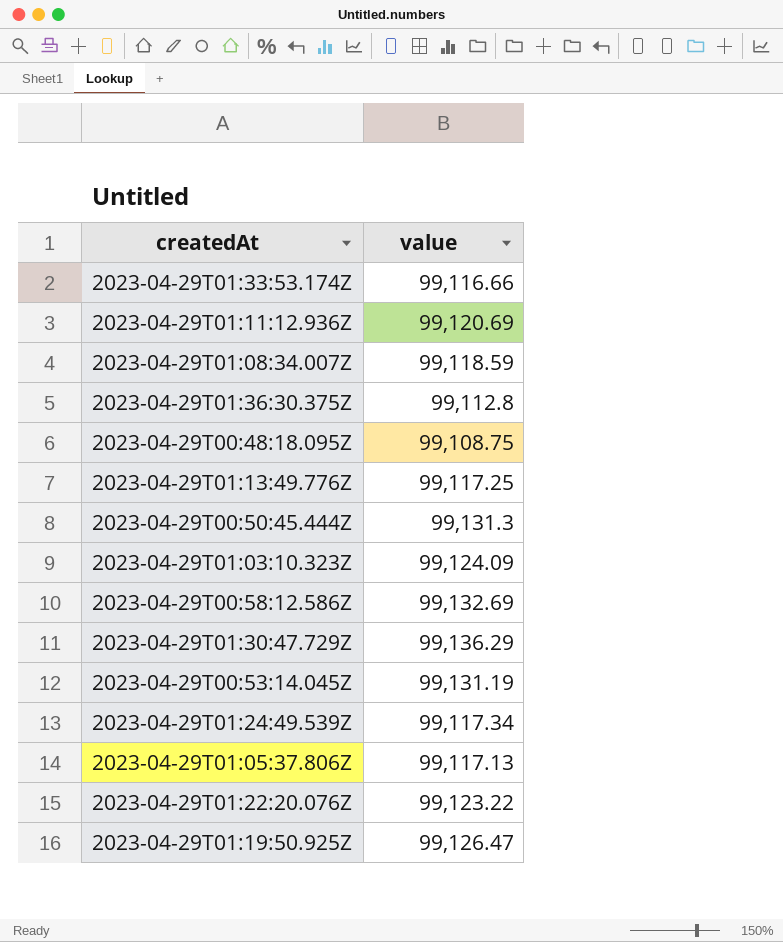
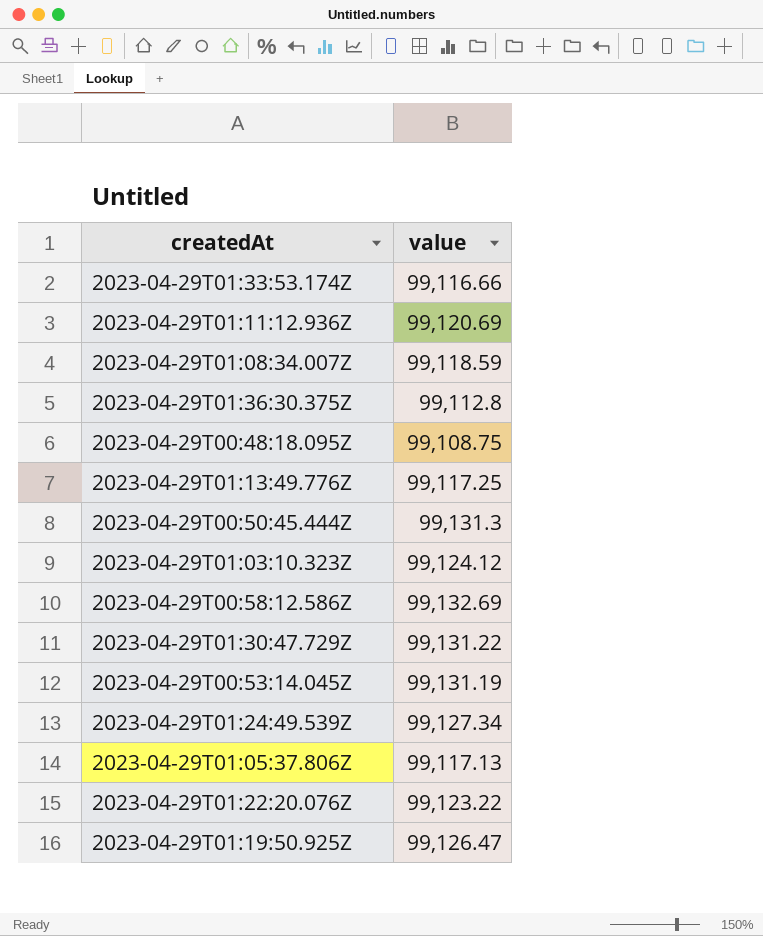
2023-04-29T01:03:10.323Z | value: 99,124.09 -> 99,124.12
2023-04-29T01:30:47.729Z | value: 99,136.29 -> 99,131.22
2023-04-29T01:24:49.539Z | value: 99,117.34 -> 99,127.34

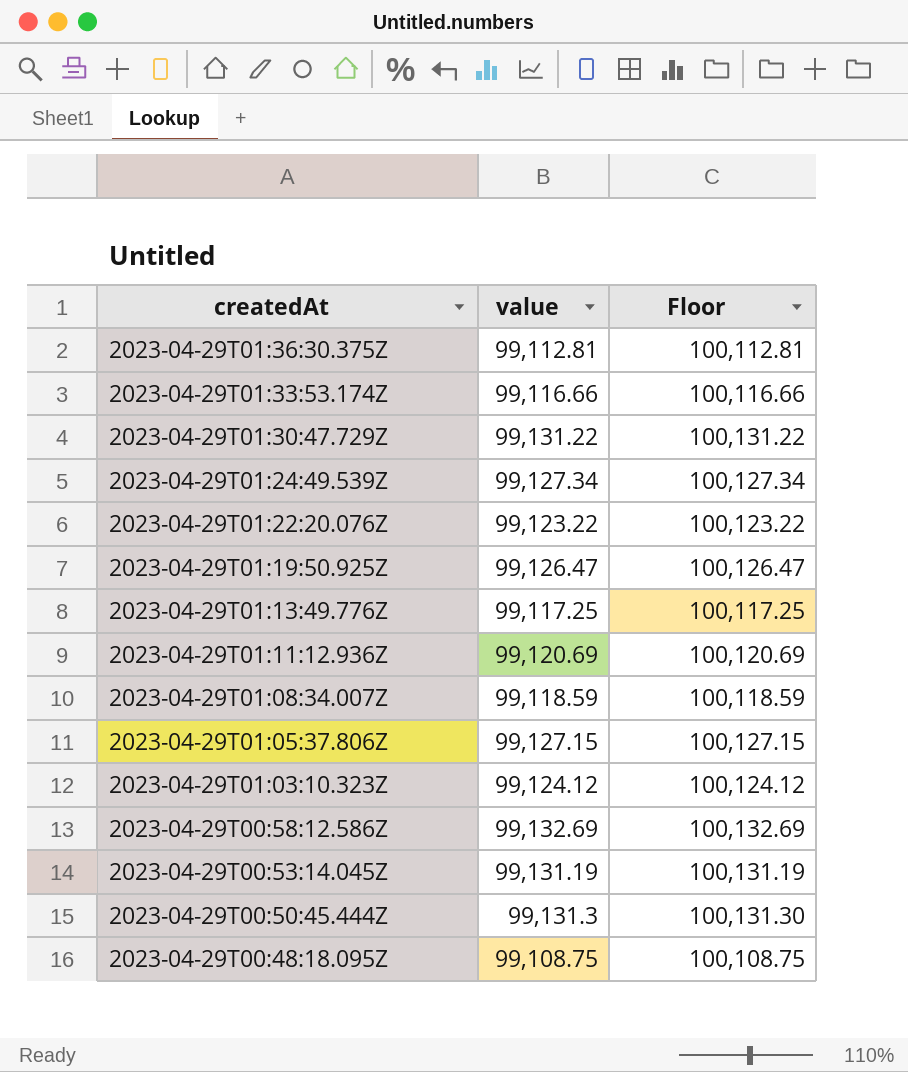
row order: none -> createdAt descending
column Floor | formula: none -> [value] + 1000
2023-04-29T01:36:30.375Z | value: 99,112.8 -> 99,112.81
2023-04-29T01:05:37.806Z | value: 99,117.13 -> 99,127.15

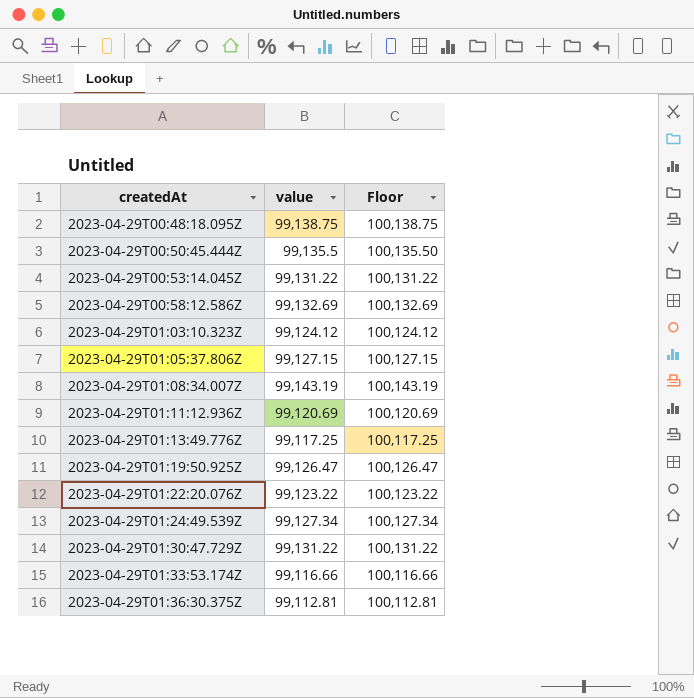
row order: createdAt descending -> createdAt ascending
2023-04-29T00:48:18.095Z | value: 99,108.75 -> 99,138.75
2023-04-29T00:48:18.095Z | Floor: 100,108.75 -> 100,138.75
2023-04-29T00:50:45.444Z | value: 99,131.3 -> 99,135.5
2023-04-29T00:50:45.444Z | Floor: 100,131.30 -> 100,135.50
2023-04-29T00:53:14.045Z | value: 99,131.19 -> 99,131.22
2023-04-29T00:53:14.045Z | Floor: 100,131.19 -> 100,131.22
2023-04-29T01:08:34.007Z | value: 99,118.59 -> 99,143.19
2023-04-29T01:08:34.007Z | Floor: 100,118.59 -> 100,143.19

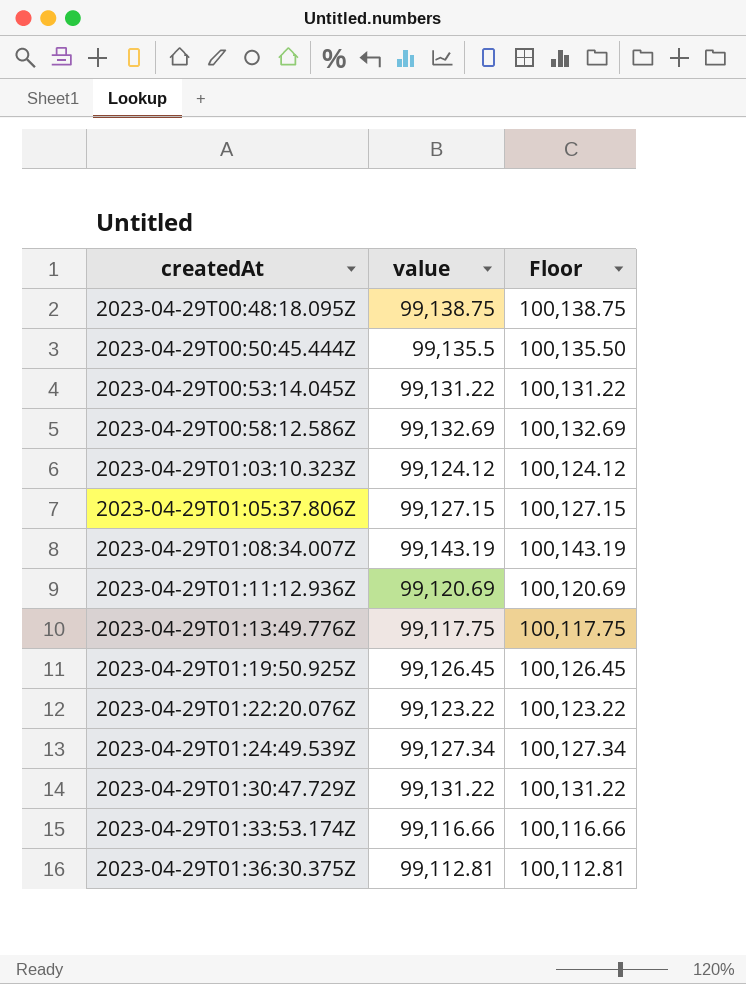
2023-04-29T01:13:49.776Z | value: 99,117.25 -> 99,117.75
2023-04-29T01:13:49.776Z | Floor: 100,117.25 -> 100,117.75
2023-04-29T01:19:50.925Z | value: 99,126.47 -> 99,126.45
2023-04-29T01:19:50.925Z | Floor: 100,126.47 -> 100,126.45

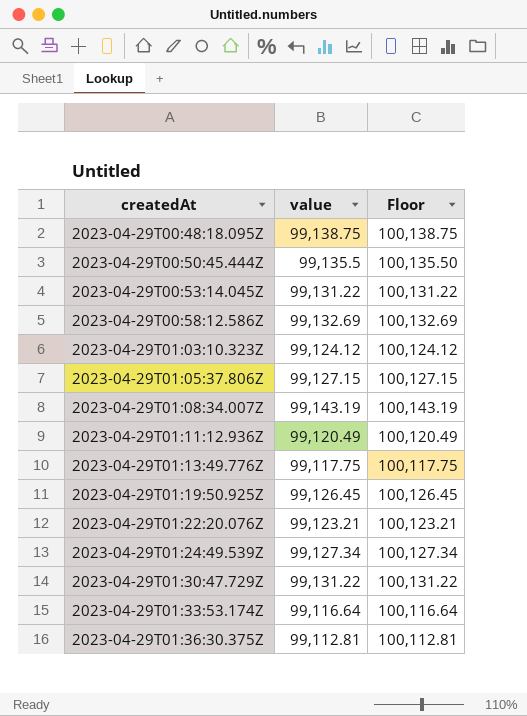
2023-04-29T01:11:12.936Z | value: 99,120.69 -> 99,120.49
2023-04-29T01:11:12.936Z | Floor: 100,120.69 -> 100,120.49
2023-04-29T01:22:20.076Z | value: 99,123.22 -> 99,123.21
2023-04-29T01:22:20.076Z | Floor: 100,123.22 -> 100,123.21
2023-04-29T01:33:53.174Z | value: 99,116.66 -> 99,116.64
2023-04-29T01:33:53.174Z | Floor: 100,116.66 -> 100,116.64

